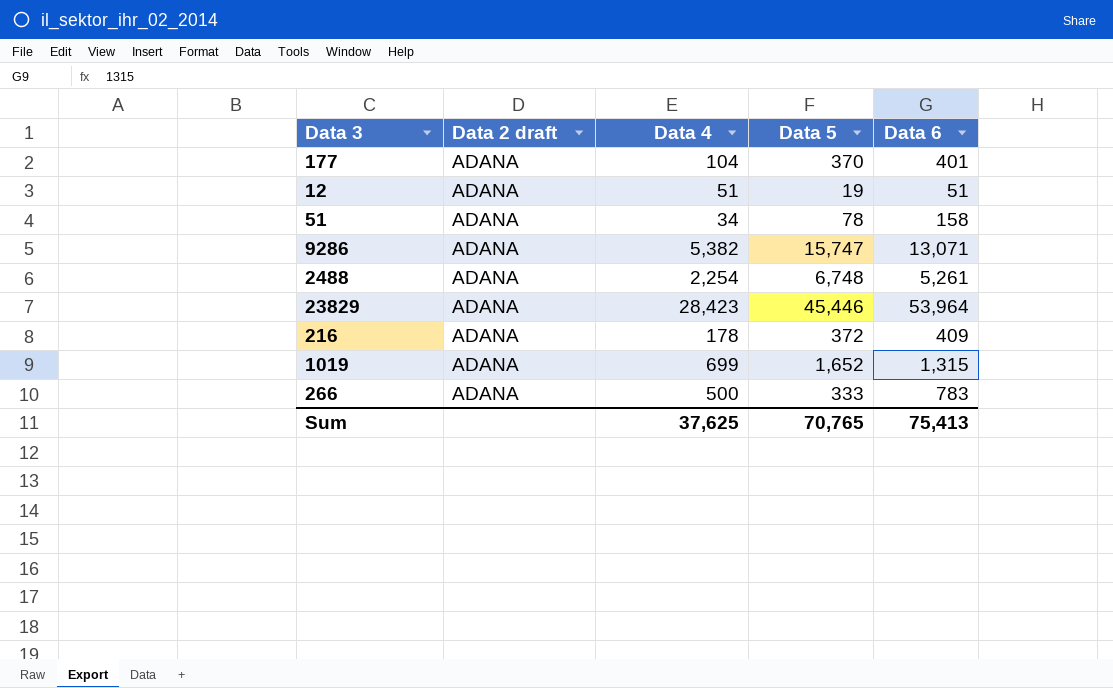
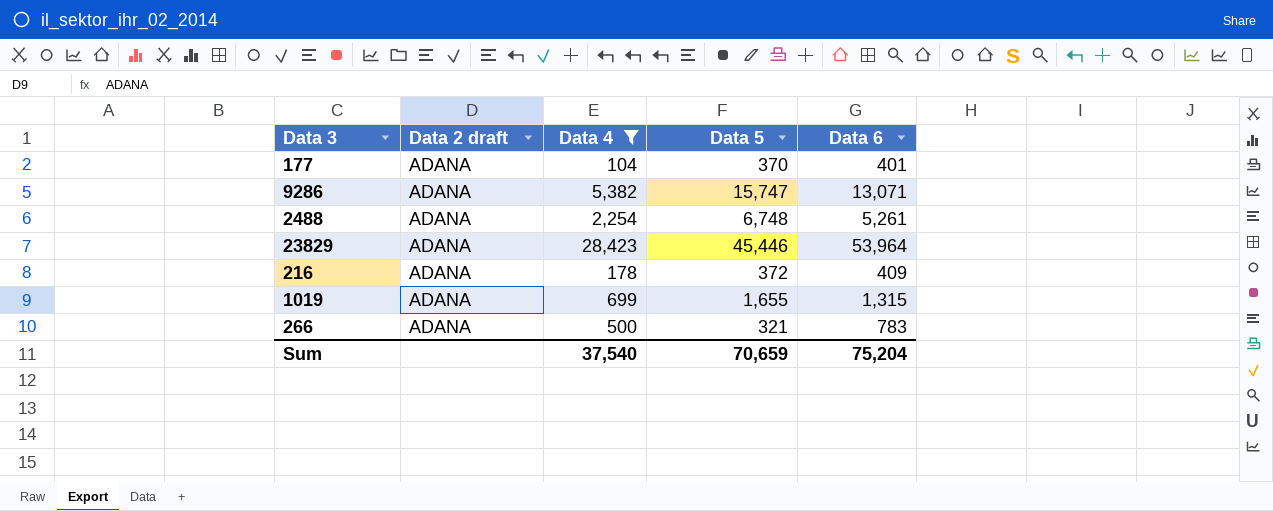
filter: none -> Data 4 >= 104
1019 | Data 5: 1,652 -> 1,655
266 | Data 5: 333 -> 321
Sum | Data 4: 37,625 -> 37,540
Sum | Data 5: 70,765 -> 70,659
Sum | Data 6: 75,413 -> 75,204

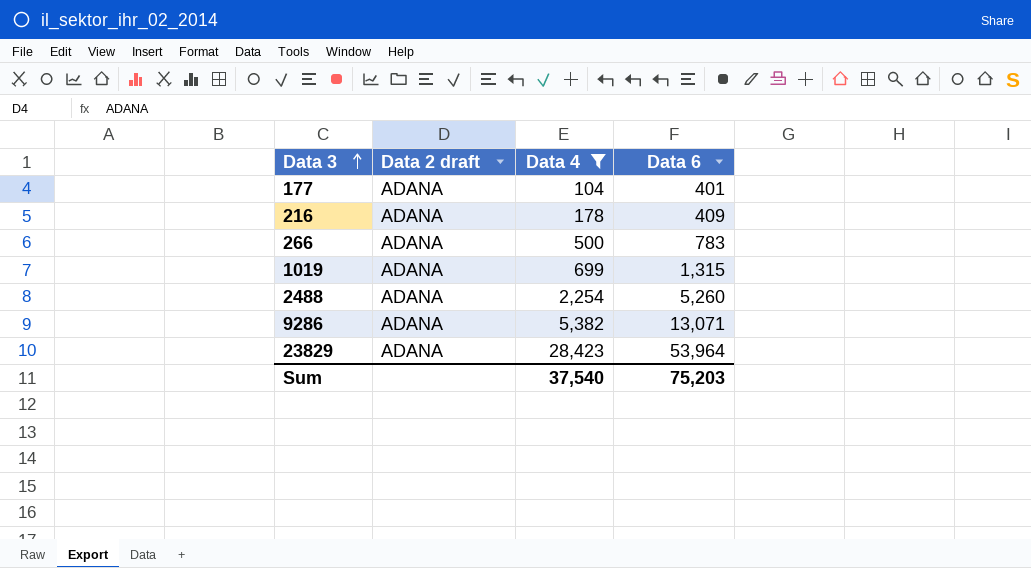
row order: none -> Data 3 ascending
column Data 5 | position: 4 -> none
2488 | Data 6: 5,261 -> 5,260
Sum | Data 6: 75,204 -> 75,203

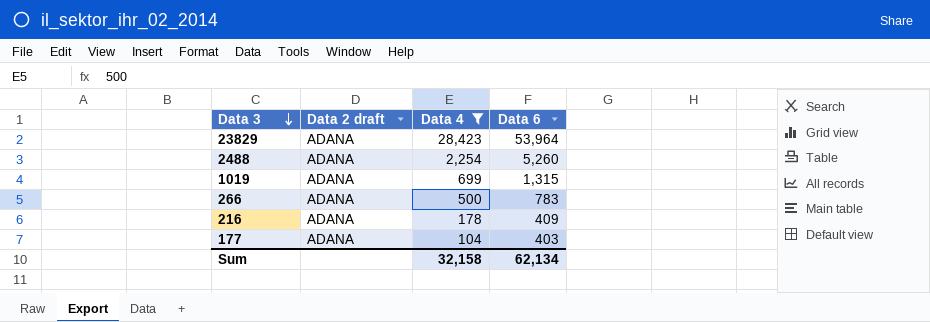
row order: Data 3 ascending -> Data 3 descending
row 9286: ADANA | 5,382 | 13,071 -> none
177 | Data 6: 401 -> 403
Sum | Data 4: 37,540 -> 32,158
Sum | Data 6: 75,203 -> 62,134

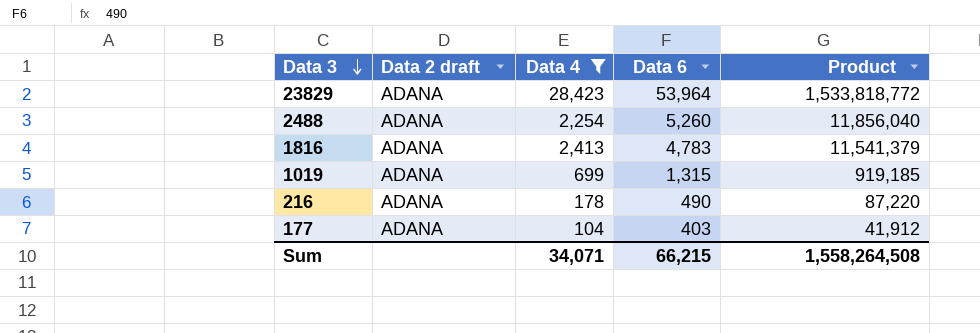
column Product | formula: none -> [Data 4] * [Data 6]
row 266: ADANA | 500 | 783 -> none
row 1816: none -> ADANA | 2,413 | 4,783 | 11,541,379
216 | Data 6: 409 -> 490
Sum | Data 4: 32,158 -> 34,071
Sum | Data 6: 62,134 -> 66,215

